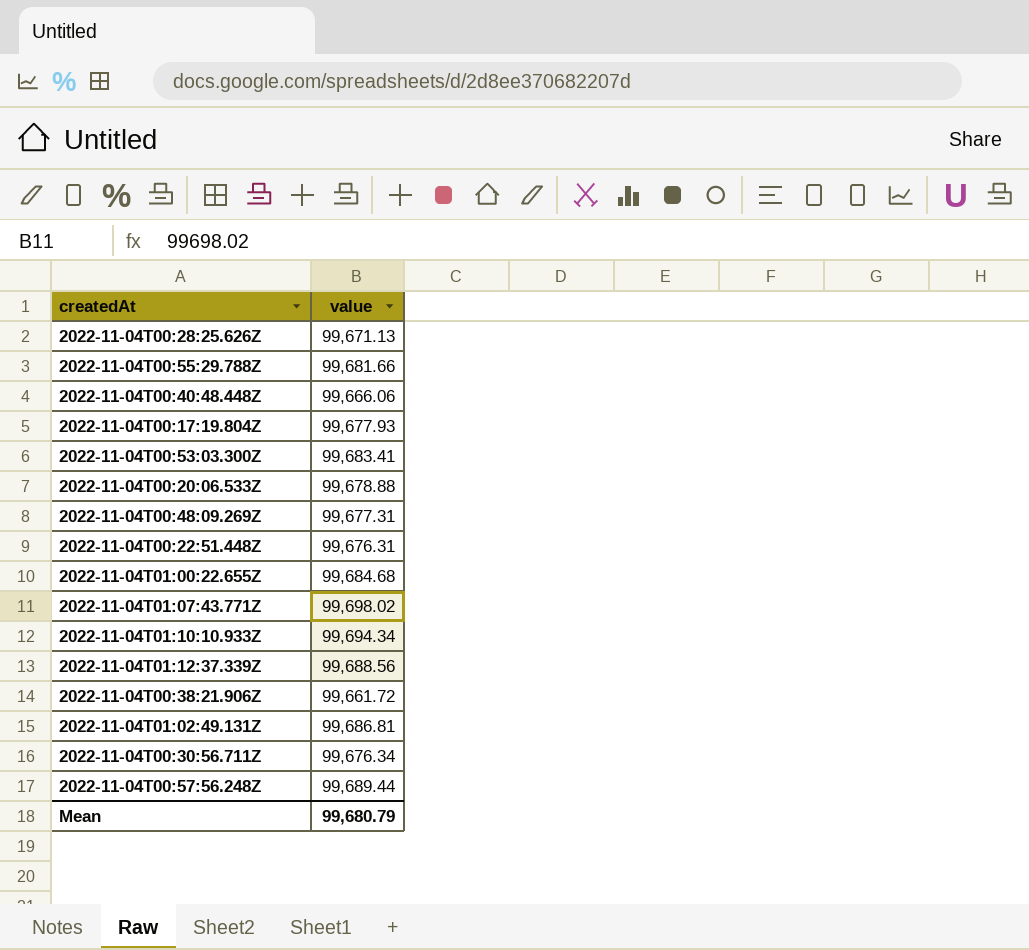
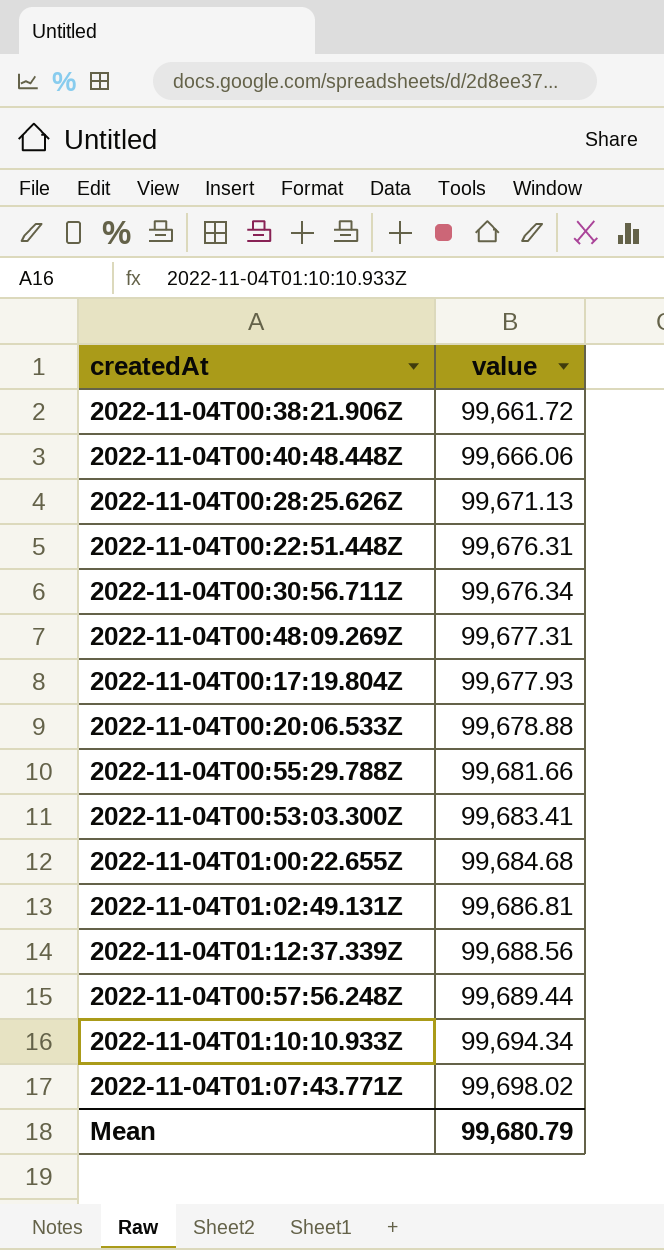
row order: none -> value ascending

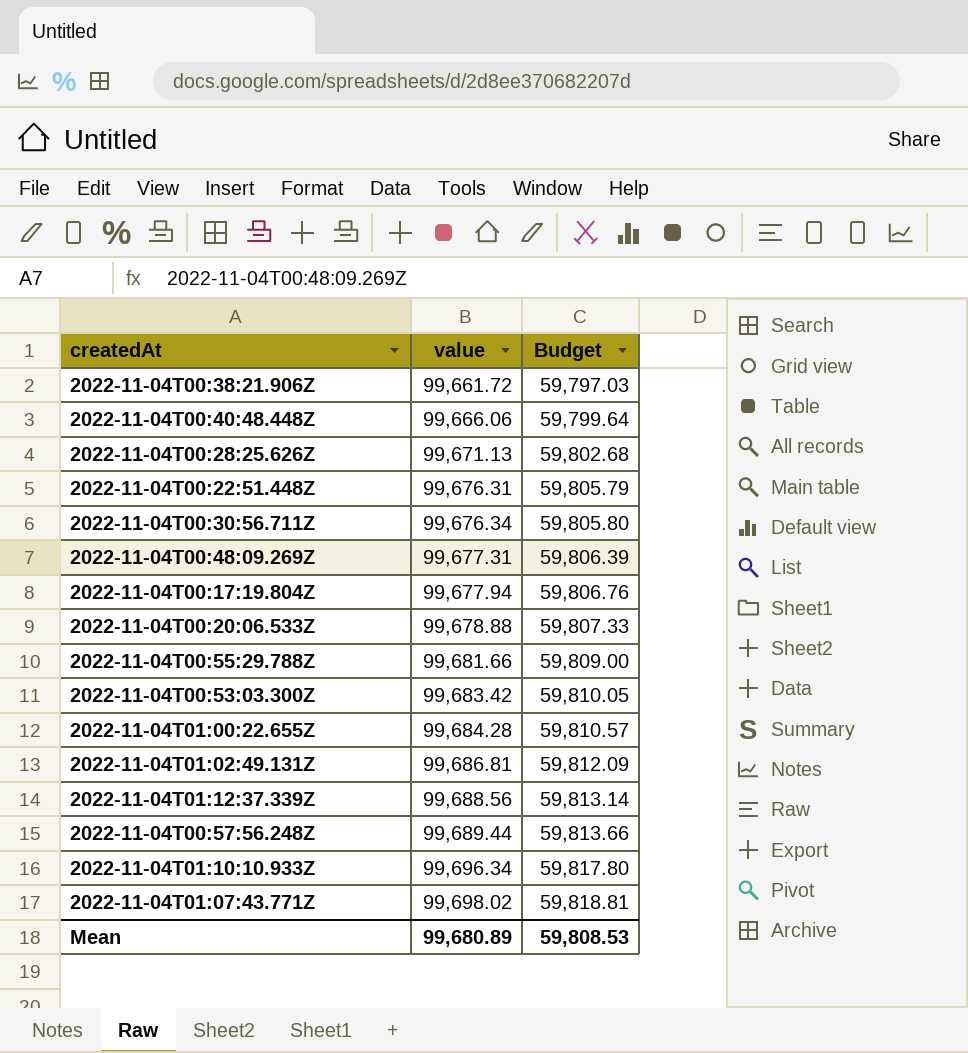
column Budget | formula: none -> [value] * 0.6
2022-11-04T00:17:19.804Z | value: 99,677.93 -> 99,677.94
2022-11-04T00:53:03.300Z | value: 99,683.41 -> 99,683.42
2022-11-04T01:00:22.655Z | value: 99,684.68 -> 99,684.28
2022-11-04T01:10:10.933Z | value: 99,694.34 -> 99,696.34
Mean | value: 99,680.79 -> 99,680.89

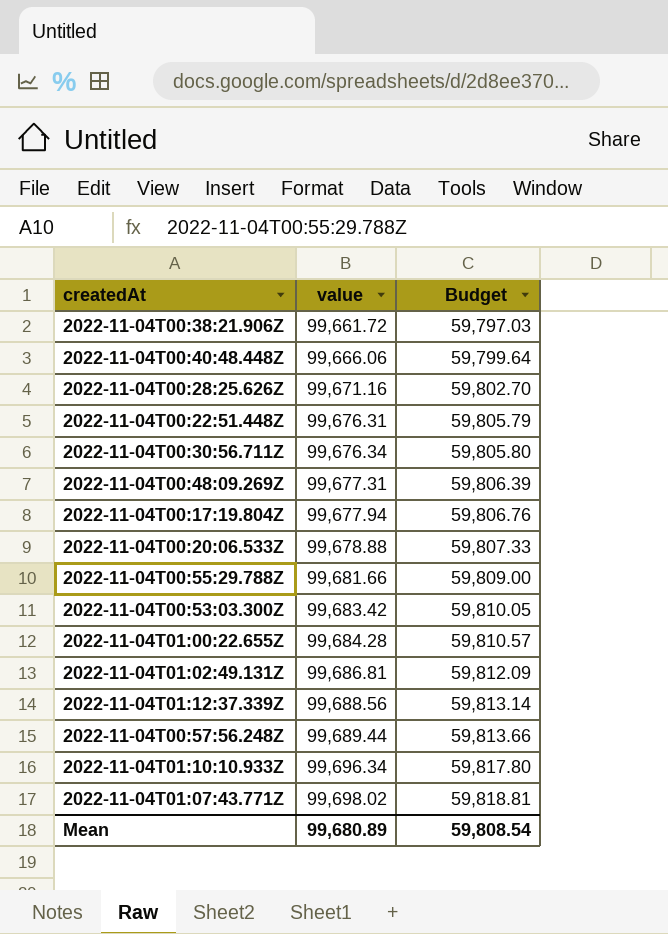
2022-11-04T00:28:25.626Z | value: 99,671.13 -> 99,671.16
2022-11-04T00:28:25.626Z | Budget: 59,802.68 -> 59,802.70
Mean | Budget: 59,808.53 -> 59,808.54

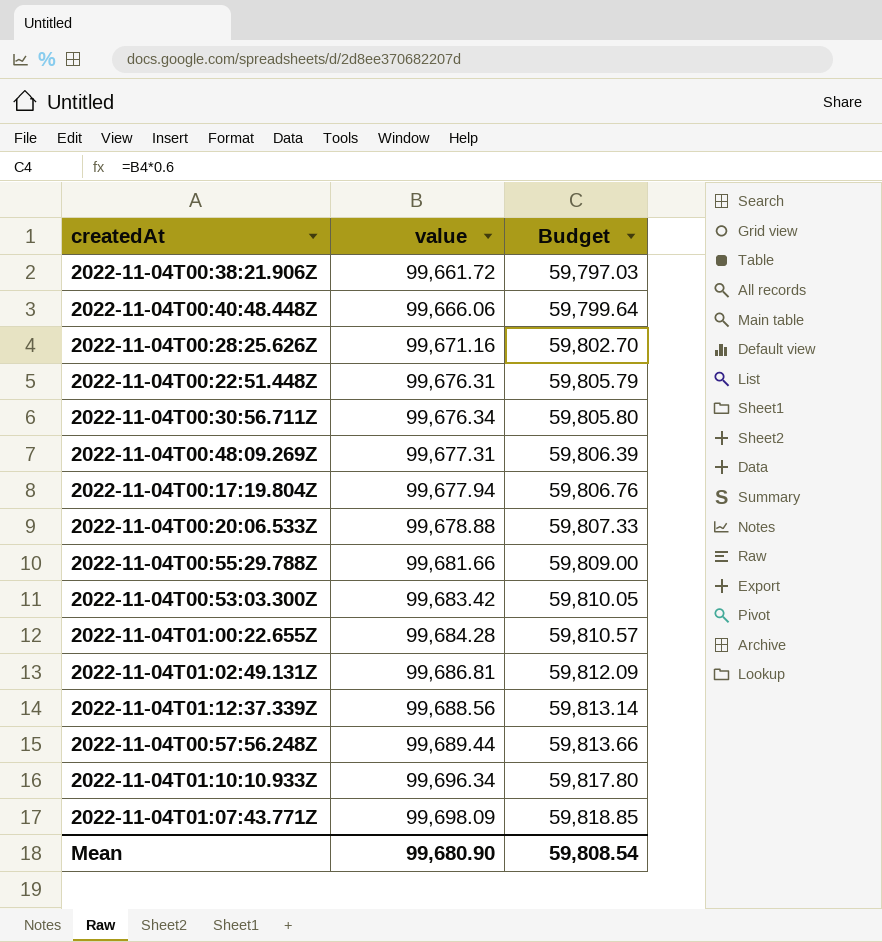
2022-11-04T01:07:43.771Z | value: 99,698.02 -> 99,698.09
2022-11-04T01:07:43.771Z | Budget: 59,818.81 -> 59,818.85
Mean | value: 99,680.89 -> 99,680.90

